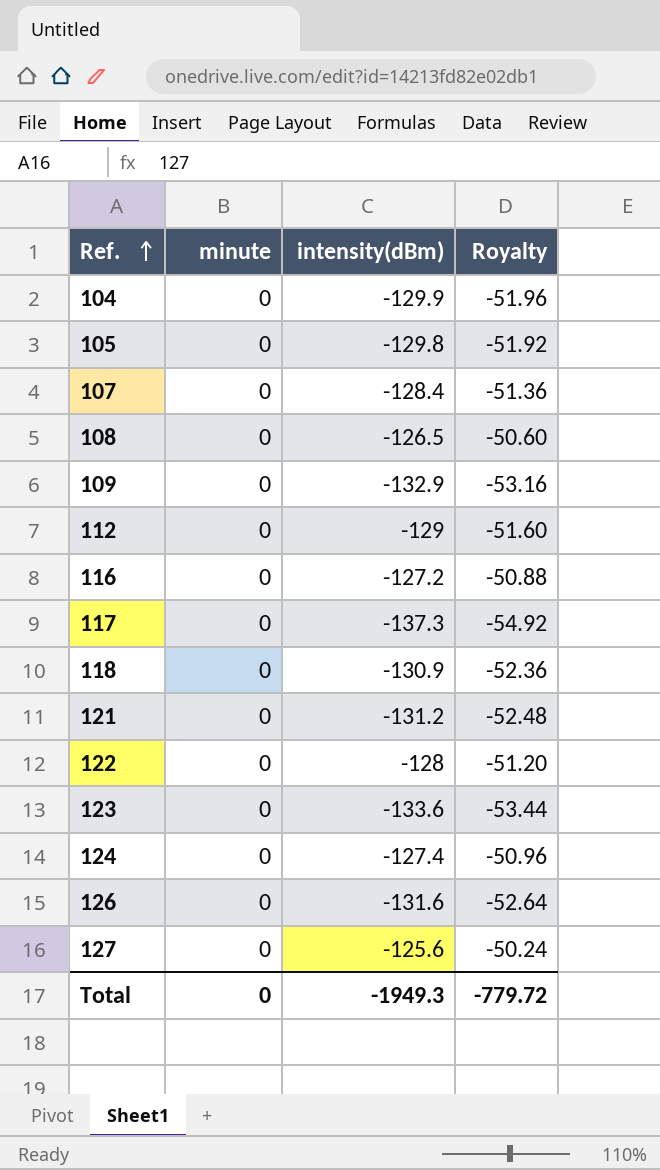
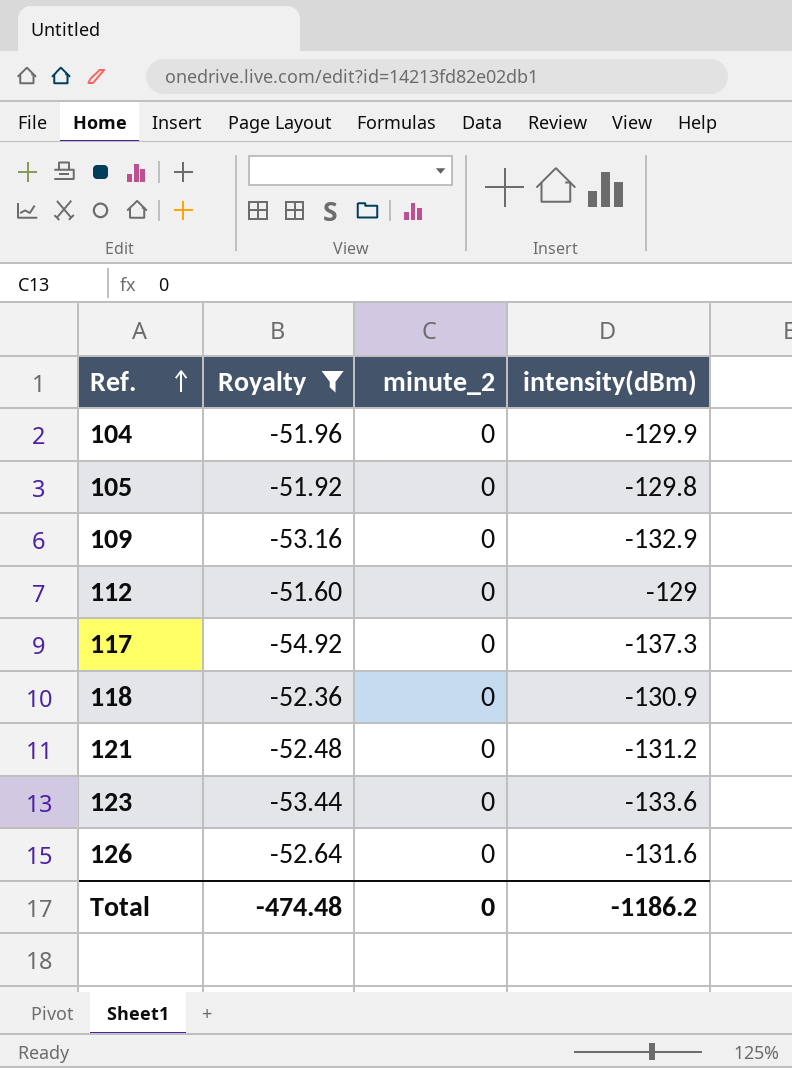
filter: none -> Royalty <= -51.60
column Royalty | position: 4 -> 2
column name: minute -> minute_2
Total | Royalty: -779.72 -> -474.48
Total | intensity(dBm): -1949.3 -> -1186.2

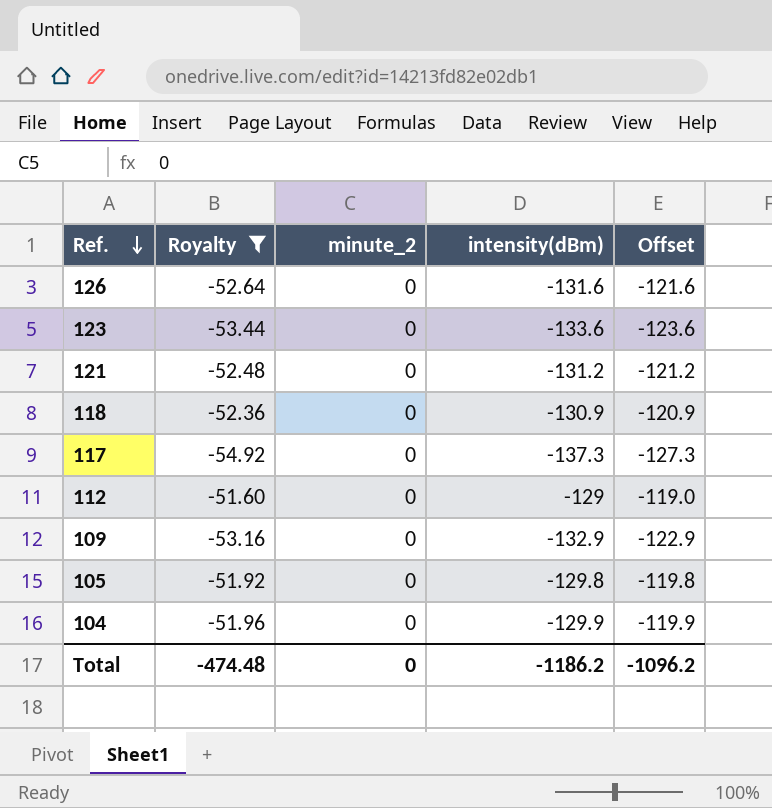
row order: Ref. ascending -> Ref. descending
column Offset | formula: none -> [intensity(dBm)] + 10

